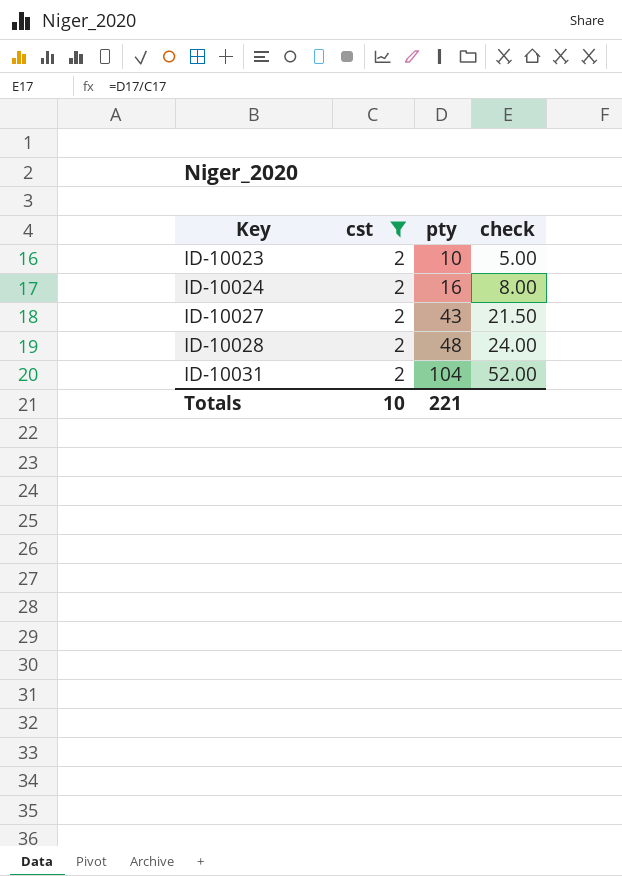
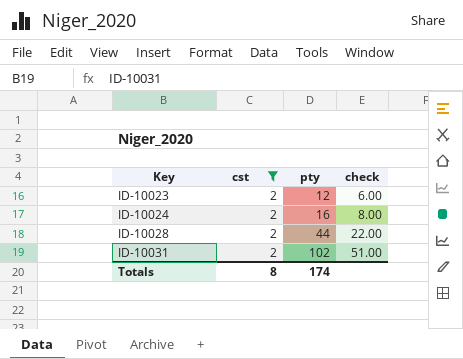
row ID-10027: 2 | 43 | 21.50 -> none
ID-10023 | pty: 10 -> 12
ID-10023 | check: 5.00 -> 6.00
ID-10028 | pty: 48 -> 44
ID-10028 | check: 24.00 -> 22.00
ID-10031 | pty: 104 -> 102
ID-10031 | check: 52.00 -> 51.00
Totals | cst: 10 -> 8
Totals | pty: 221 -> 174

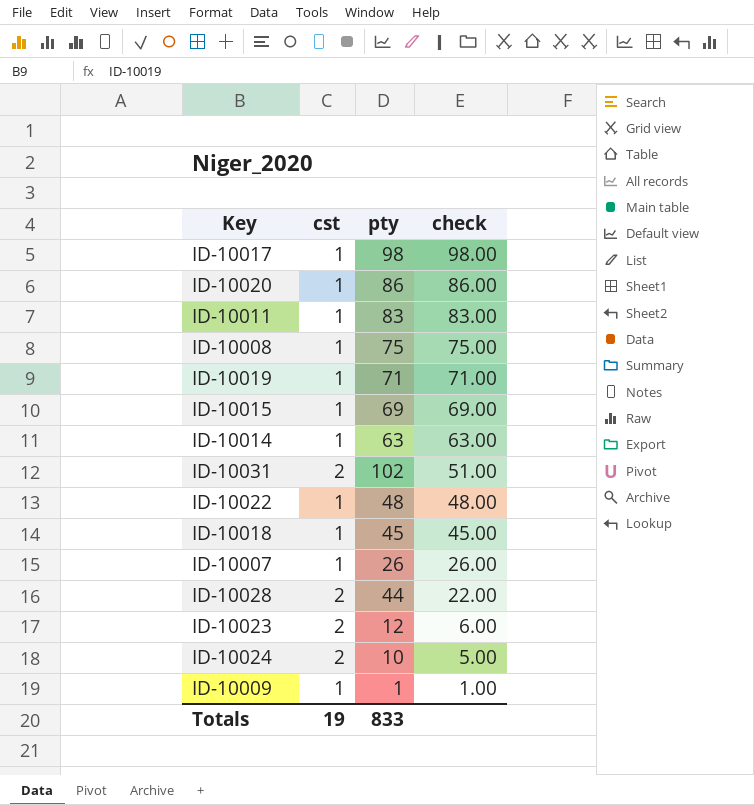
filter: cst = 2 -> none
row order: Key ascending -> check descending
ID-10024 | pty: 16 -> 10
ID-10024 | check: 8.00 -> 5.00
Totals | cst: 8 -> 19
Totals | pty: 174 -> 833

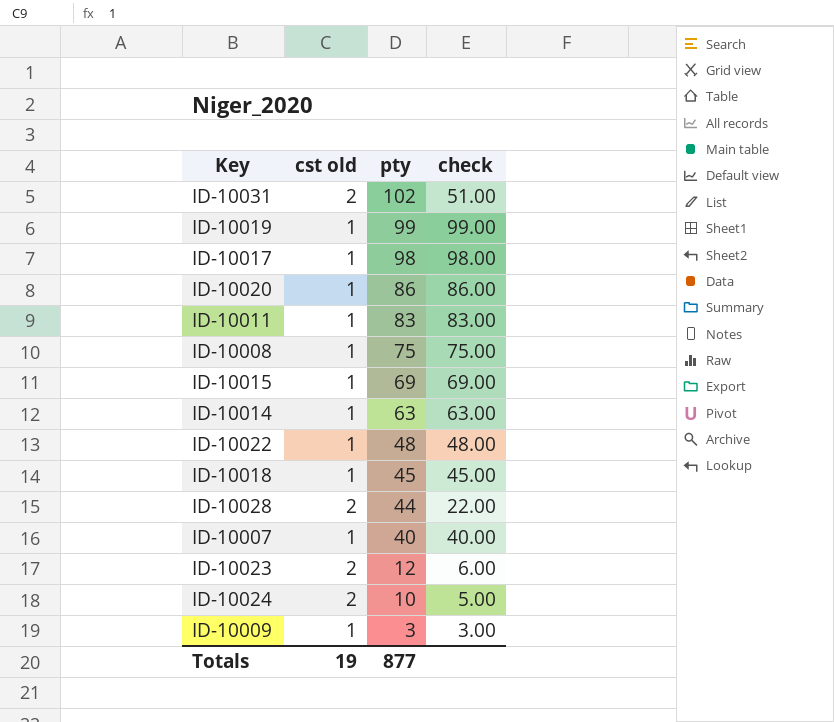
row order: check descending -> pty descending
column name: cst -> cst old
ID-10019 | pty: 71 -> 99
ID-10019 | check: 71.00 -> 99.00
ID-10007 | pty: 26 -> 40
ID-10007 | check: 26.00 -> 40.00
ID-10009 | pty: 1 -> 3
ID-10009 | check: 1.00 -> 3.00
Totals | pty: 833 -> 877

